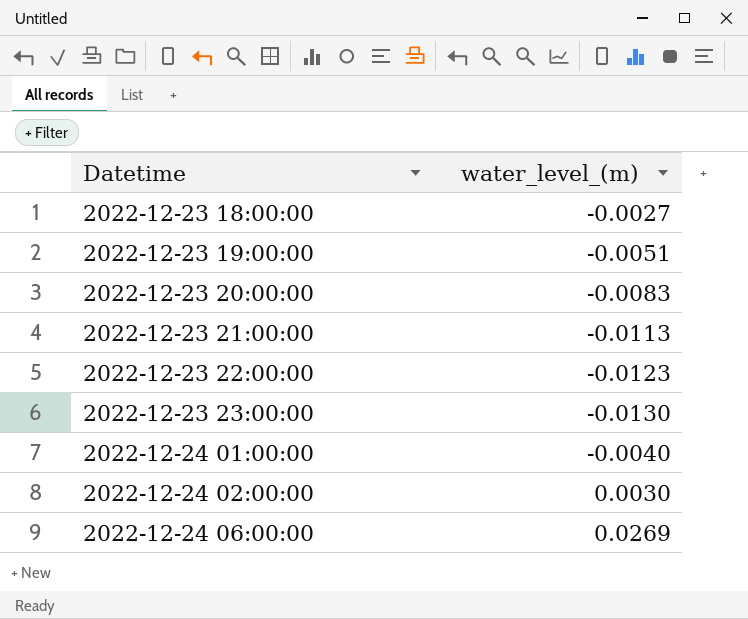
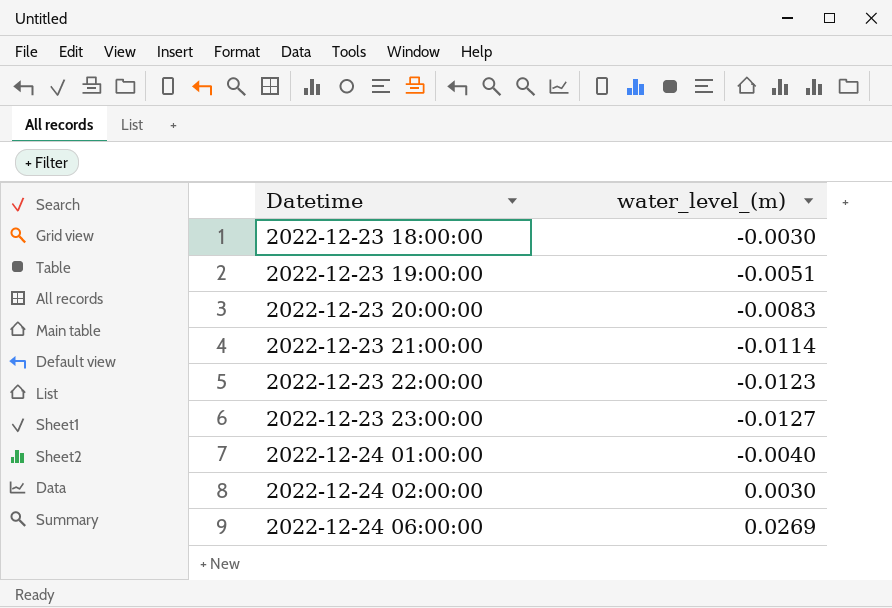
2022-12-23 18:00:00 | water_level_(m): -0.0027 -> -0.0030
2022-12-23 21:00:00 | water_level_(m): -0.0113 -> -0.0114
2022-12-23 23:00:00 | water_level_(m): -0.0130 -> -0.0127

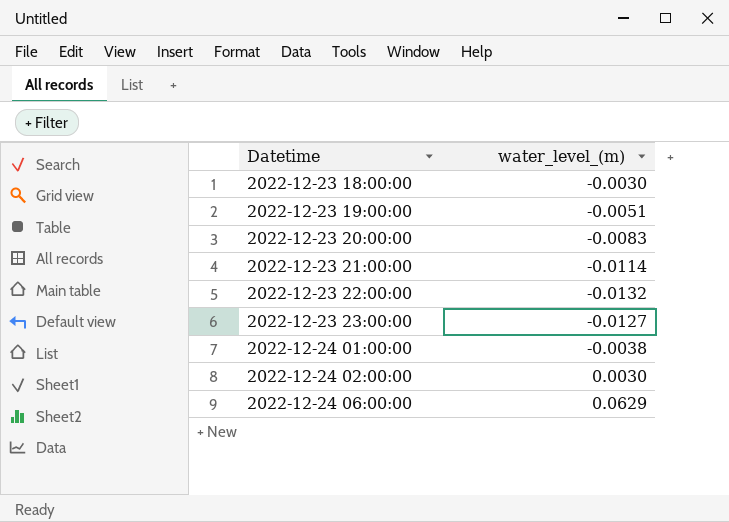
2022-12-23 22:00:00 | water_level_(m): -0.0123 -> -0.0132
2022-12-24 01:00:00 | water_level_(m): -0.0040 -> -0.0038
2022-12-24 06:00:00 | water_level_(m): 0.0269 -> 0.0629

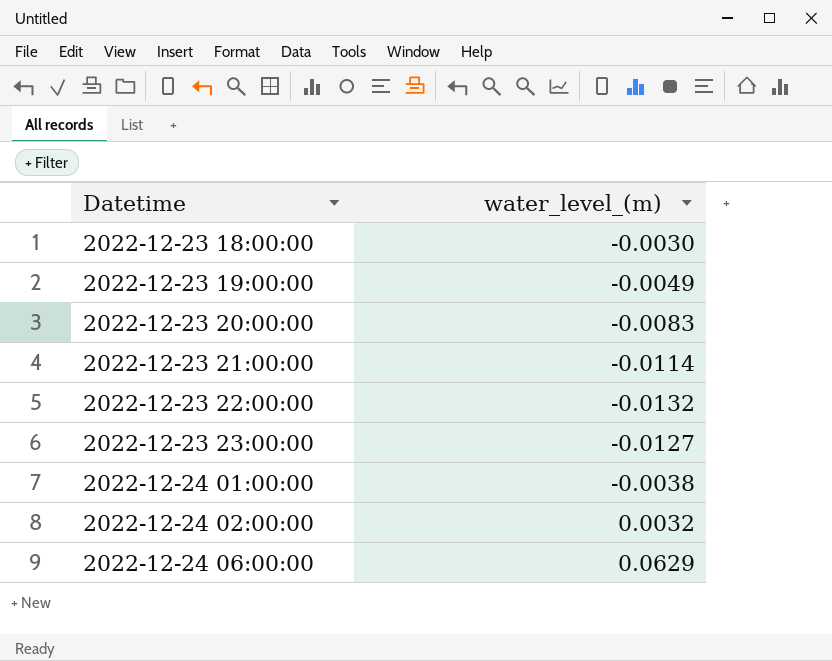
2022-12-23 19:00:00 | water_level_(m): -0.0051 -> -0.0049
2022-12-24 02:00:00 | water_level_(m): 0.0030 -> 0.0032

